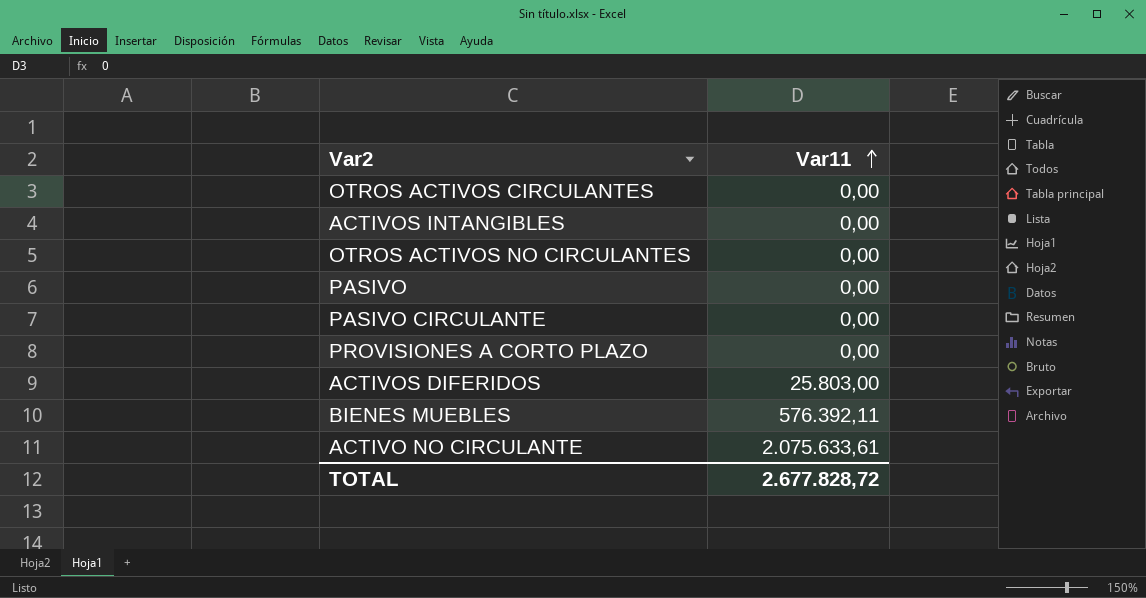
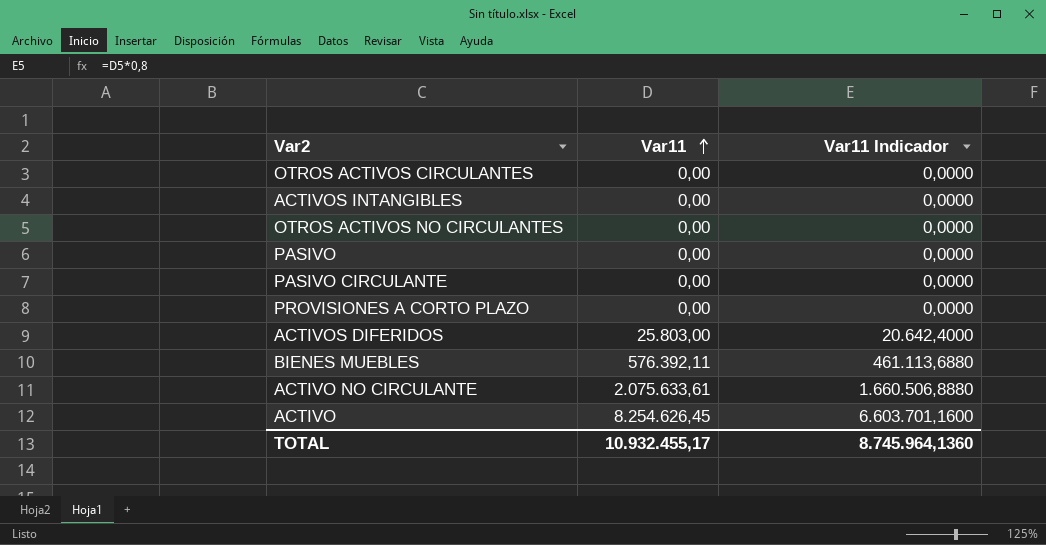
column Var11 Indicador | formula: none -> [Var11] * 0,8
row ACTIVO: none -> 8.254.626,45 | 6.603.701,1600
TOTAL | Var11: 2.677.828,72 -> 10.932.455,17

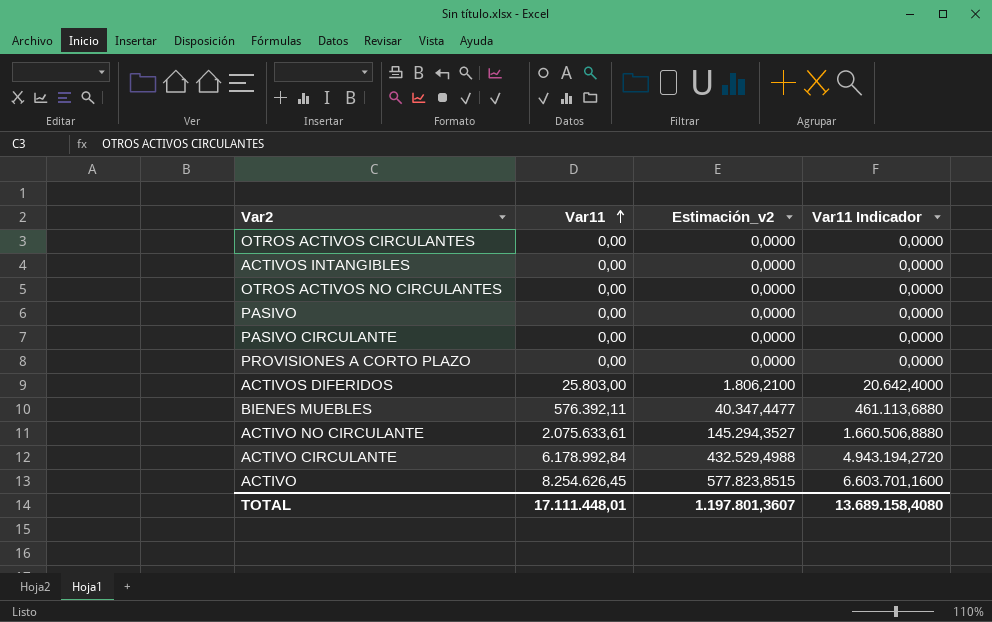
column Estimación_v2 | formula: none -> [Var11] * 0,07
row ACTIVO CIRCULANTE: none -> 6.178.992,84 | 432.529,4988 | 4.943.194,2720
TOTAL | Var11: 10.932.455,17 -> 17.111.448,01
TOTAL | Var11 Indicador: 8.745.964,1360 -> 13.689.158,4080

